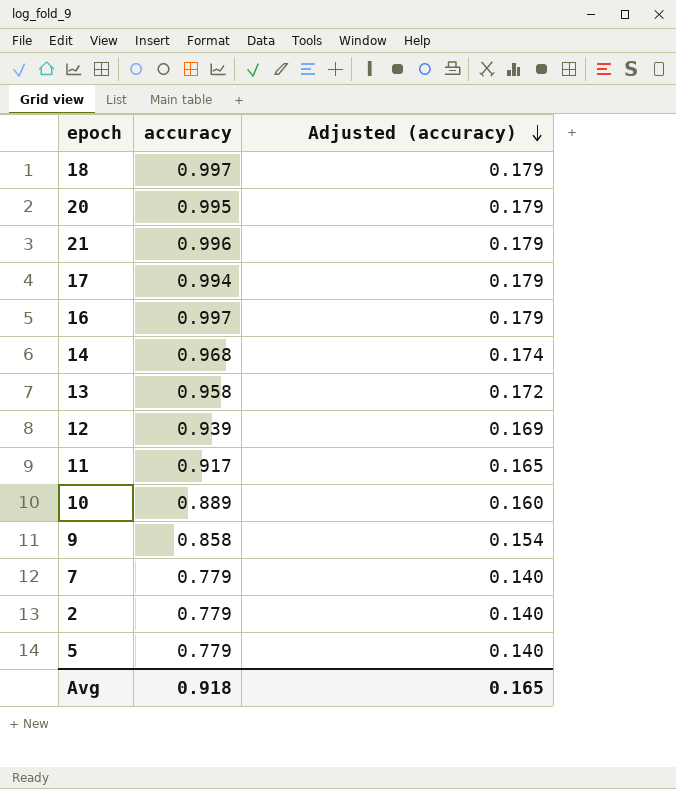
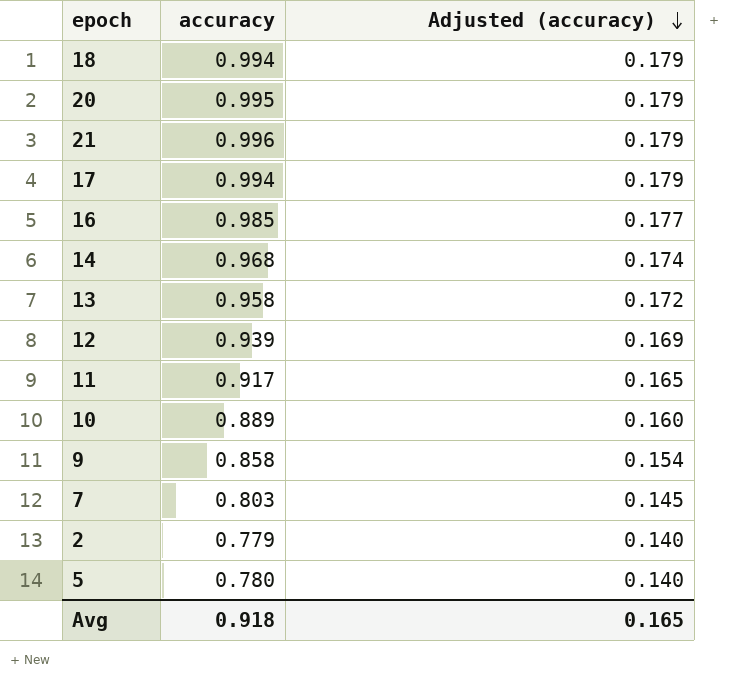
18 | accuracy: 0.997 -> 0.994
16 | accuracy: 0.997 -> 0.985
16 | Adjusted (accuracy): 0.179 -> 0.177
7 | accuracy: 0.779 -> 0.803
7 | Adjusted (accuracy): 0.140 -> 0.145
5 | accuracy: 0.779 -> 0.780

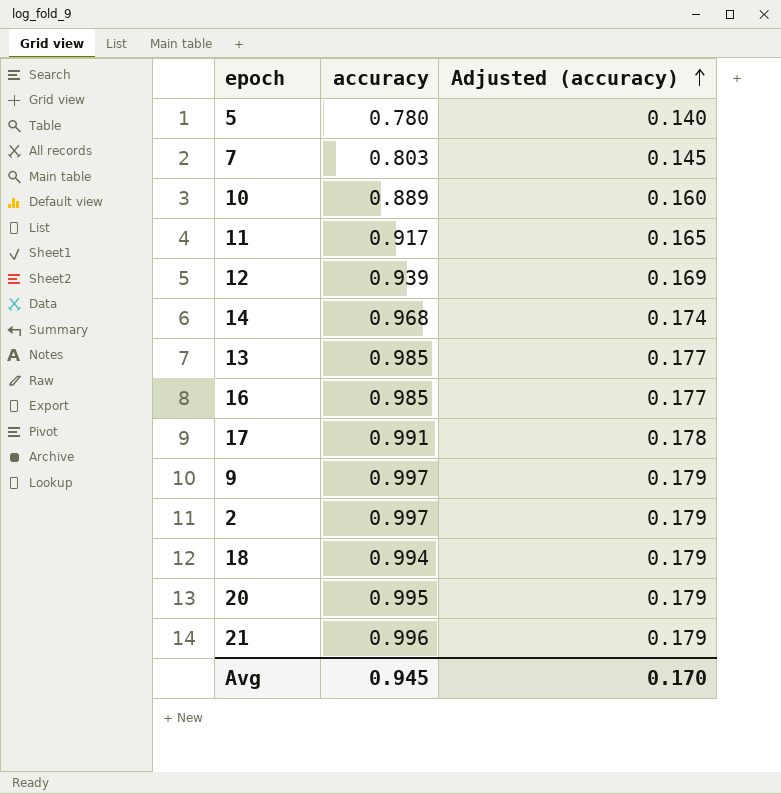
row order: Adjusted (accuracy) descending -> Adjusted (accuracy) ascending
13 | accuracy: 0.958 -> 0.985
13 | Adjusted (accuracy): 0.172 -> 0.177
17 | accuracy: 0.994 -> 0.991
17 | Adjusted (accuracy): 0.179 -> 0.178
9 | accuracy: 0.858 -> 0.997
9 | Adjusted (accuracy): 0.154 -> 0.179
2 | accuracy: 0.779 -> 0.997
2 | Adjusted (accuracy): 0.140 -> 0.179
Avg | accuracy: 0.918 -> 0.945
Avg | Adjusted (accuracy): 0.165 -> 0.170

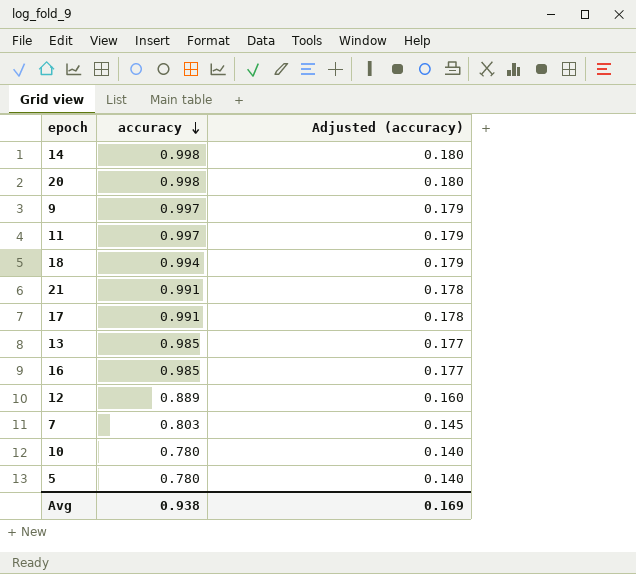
row order: Adjusted (accuracy) ascending -> accuracy descending
row 2: 0.997 | 0.179 -> none
14 | accuracy: 0.968 -> 0.998
14 | Adjusted (accuracy): 0.174 -> 0.180
20 | accuracy: 0.995 -> 0.998
20 | Adjusted (accuracy): 0.179 -> 0.180
11 | accuracy: 0.917 -> 0.997
11 | Adjusted (accuracy): 0.165 -> 0.179
21 | accuracy: 0.996 -> 0.991
21 | Adjusted (accuracy): 0.179 -> 0.178
12 | accuracy: 0.939 -> 0.889
12 | Adjusted (accuracy): 0.169 -> 0.160
10 | accuracy: 0.889 -> 0.780
10 | Adjusted (accuracy): 0.160 -> 0.140
Avg | accuracy: 0.945 -> 0.938
Avg | Adjusted (accuracy): 0.170 -> 0.169

